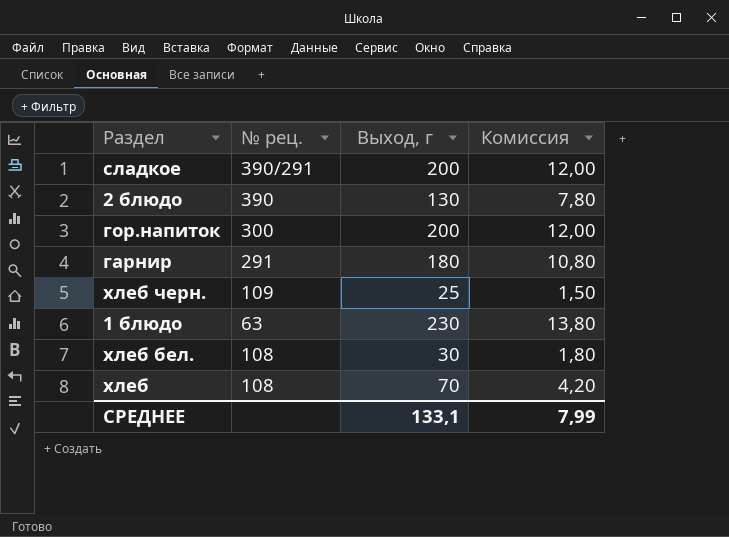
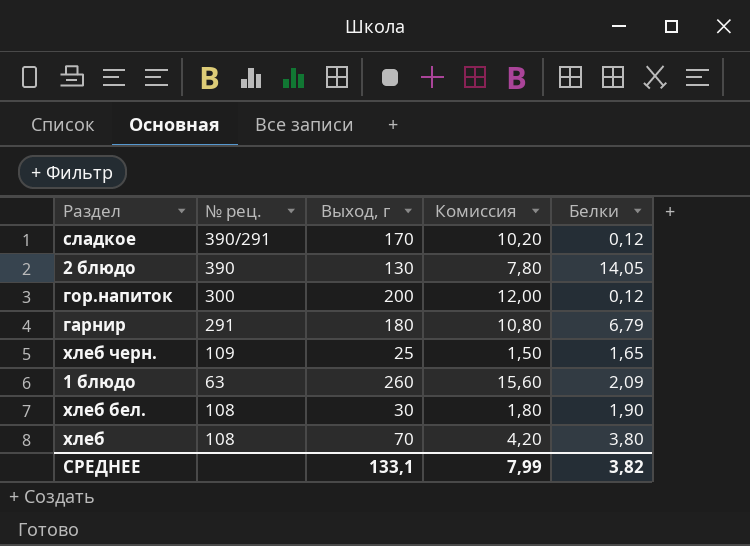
column Белки | position: none -> 5
сладкое | Выход, г: 200 -> 170
сладкое | Комиссия: 12,00 -> 10,20
1 блюдо | Выход, г: 230 -> 260
1 блюдо | Комиссия: 13,80 -> 15,60

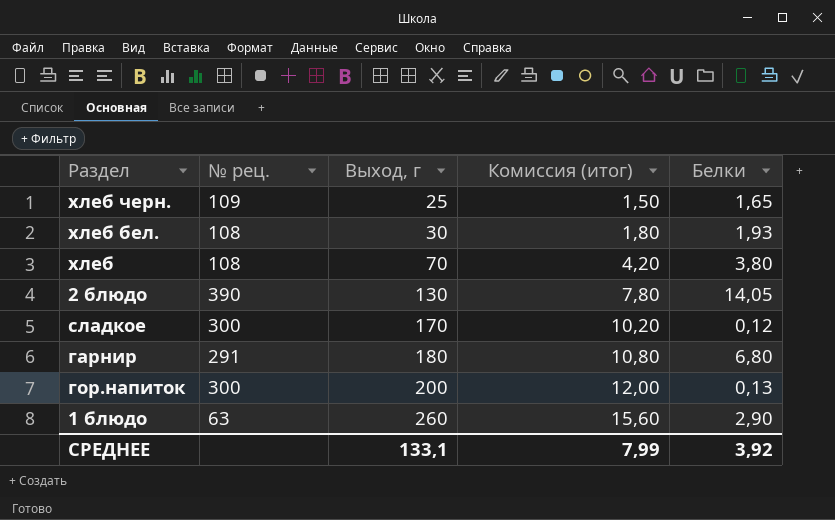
row order: none -> Выход, г ascending
column name: Комиссия -> Комиссия (итог)
хлеб бел. | Белки: 1,90 -> 1,93
сладкое | № рец.: 390/291 -> 300
гарнир | Белки: 6,79 -> 6,80
гор.напиток | Белки: 0,12 -> 0,13
1 блюдо | Белки: 2,09 -> 2,90
СРЕДНЕЕ | Белки: 3,82 -> 3,92

